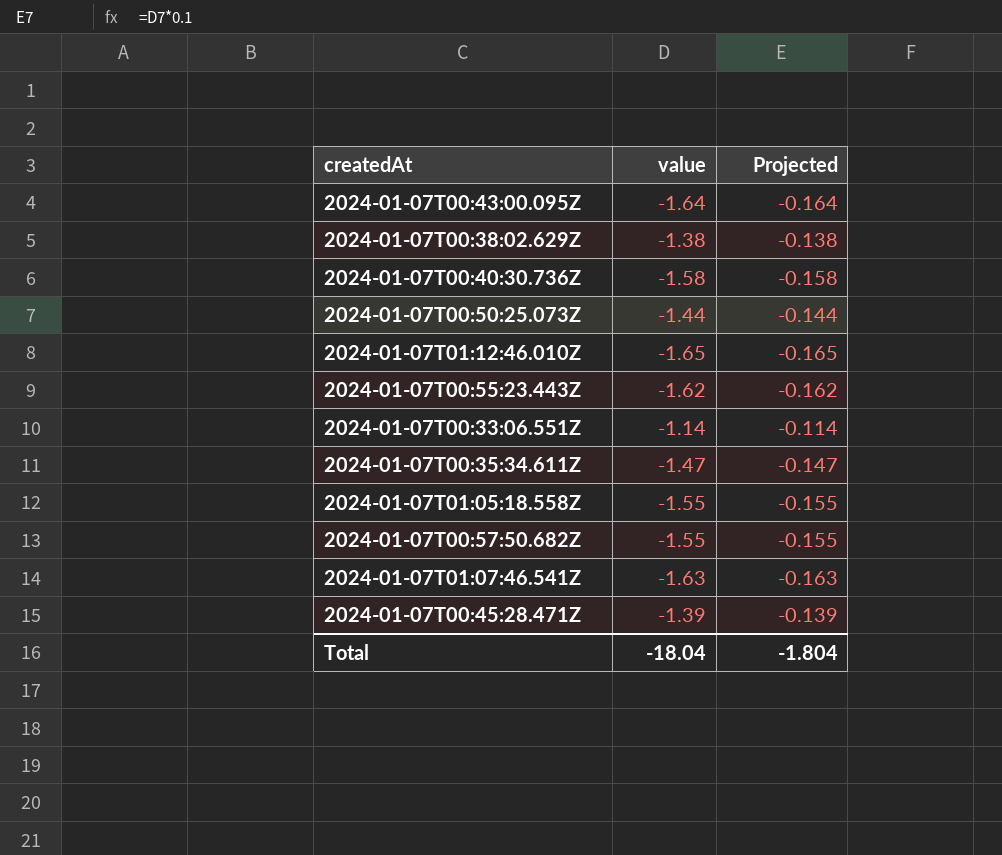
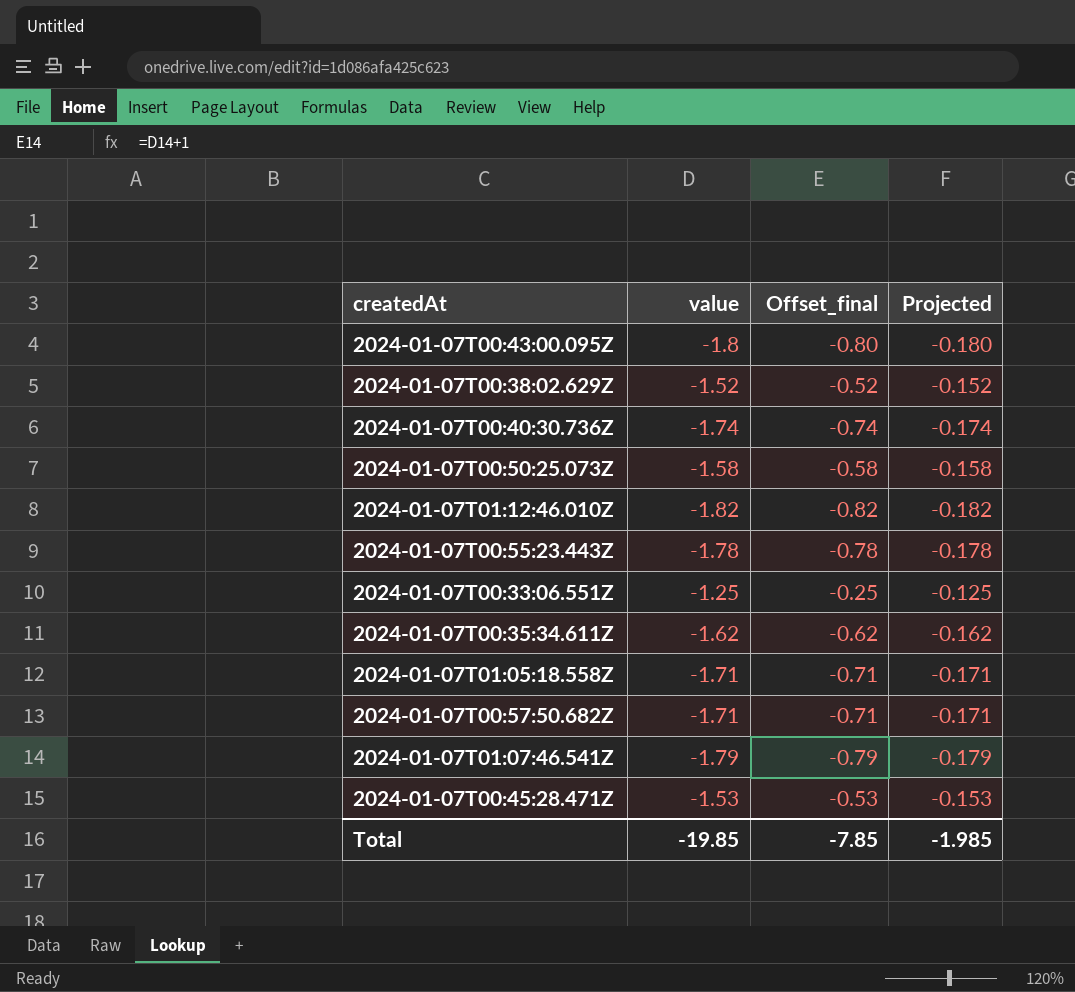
column Offset_final | formula: none -> [value] + 1
2024-01-07T00:43:00.095Z | value: -1.64 -> -1.8
2024-01-07T00:43:00.095Z | Projected: -0.164 -> -0.180
2024-01-07T00:38:02.629Z | value: -1.38 -> -1.52
2024-01-07T00:38:02.629Z | Projected: -0.138 -> -0.152
2024-01-07T00:40:30.736Z | value: -1.58 -> -1.74
2024-01-07T00:40:30.736Z | Projected: -0.158 -> -0.174
2024-01-07T00:50:25.073Z | value: -1.44 -> -1.58
2024-01-07T00:50:25.073Z | Projected: -0.144 -> -0.158
2024-01-07T01:12:46.010Z | value: -1.65 -> -1.82
2024-01-07T01:12:46.010Z | Projected: -0.165 -> -0.182
2024-01-07T00:55:23.443Z | value: -1.62 -> -1.78
2024-01-07T00:55:23.443Z | Projected: -0.162 -> -0.178
2024-01-07T00:33:06.551Z | value: -1.14 -> -1.25
2024-01-07T00:33:06.551Z | Projected: -0.114 -> -0.125
2024-01-07T00:35:34.611Z | value: -1.47 -> -1.62
2024-01-07T00:35:34.611Z | Projected: -0.147 -> -0.162
2024-01-07T01:05:18.558Z | value: -1.55 -> -1.71
2024-01-07T01:05:18.558Z | Projected: -0.155 -> -0.171
2024-01-07T00:57:50.682Z | value: -1.55 -> -1.71
2024-01-07T00:57:50.682Z | Projected: -0.155 -> -0.171
2024-01-07T01:07:46.541Z | value: -1.63 -> -1.79
2024-01-07T01:07:46.541Z | Projected: -0.163 -> -0.179
2024-01-07T00:45:28.471Z | value: -1.39 -> -1.53
2024-01-07T00:45:28.471Z | Projected: -0.139 -> -0.153
Total | value: -18.04 -> -19.85
Total | Projected: -1.804 -> -1.985

